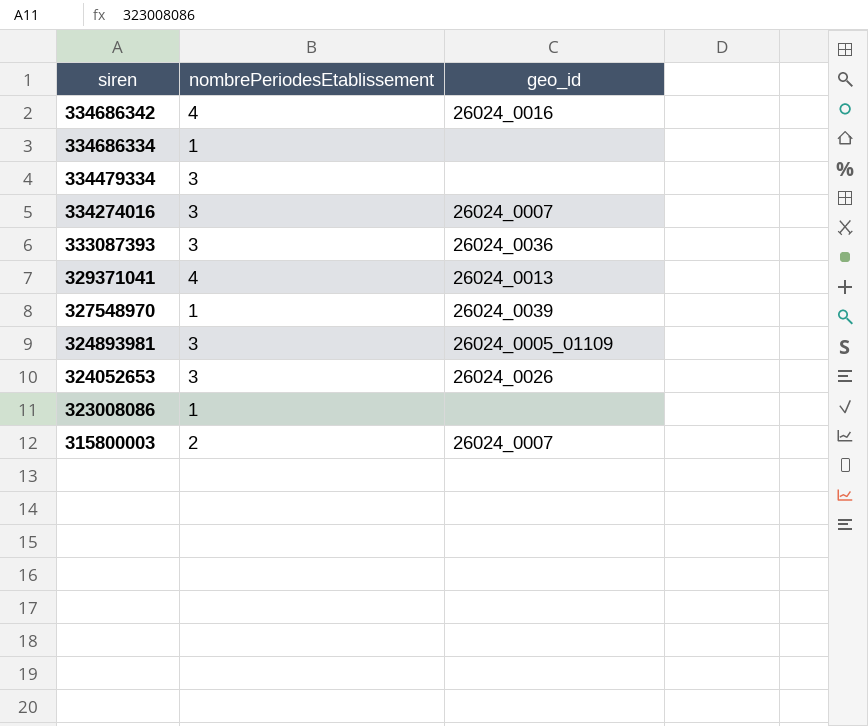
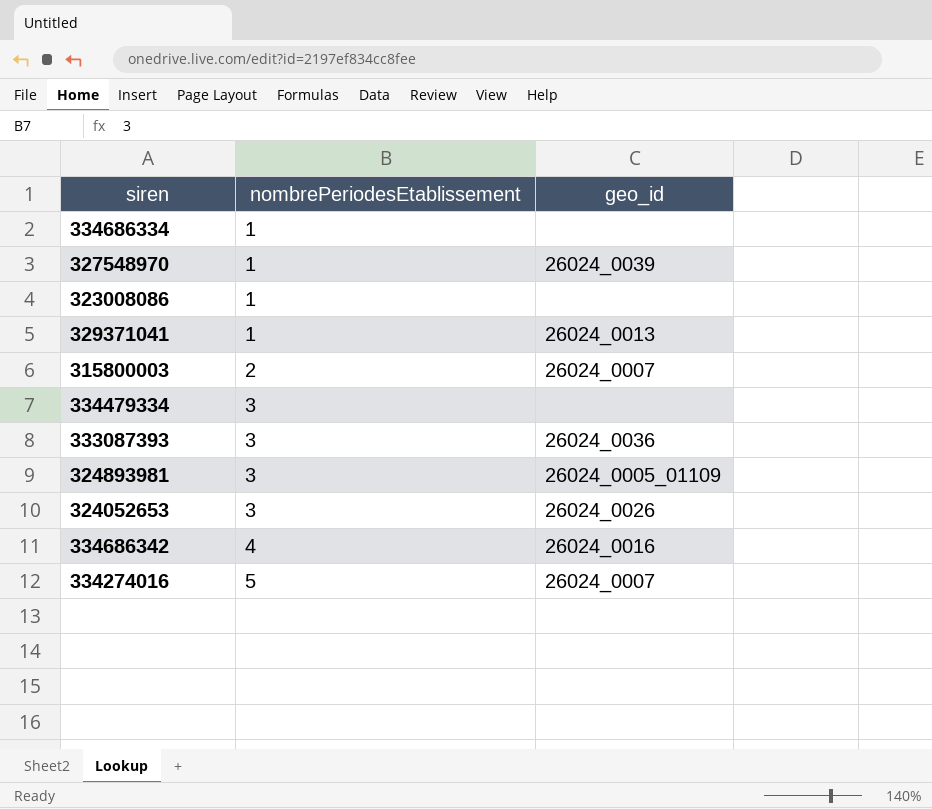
row order: siren descending -> nombrePeriodesEtablissement ascending
329371041 | nombrePeriodesEtablissement: 4 -> 1
334274016 | nombrePeriodesEtablissement: 3 -> 5

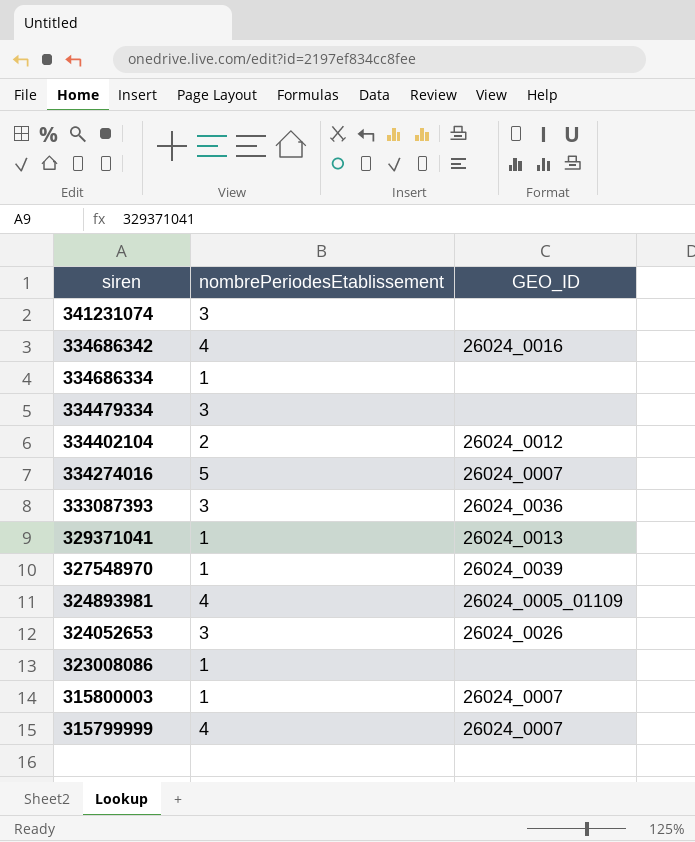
row order: nombrePeriodesEtablissement ascending -> siren descending
column name: geo_id -> GEO_ID
row 341231074: none -> 3 | none
row 334402104: none -> 2 | 26024_0012
324893981 | nombrePeriodesEtablissement: 3 -> 4
315800003 | nombrePeriodesEtablissement: 2 -> 1
row 315799999: none -> 4 | 26024_0007

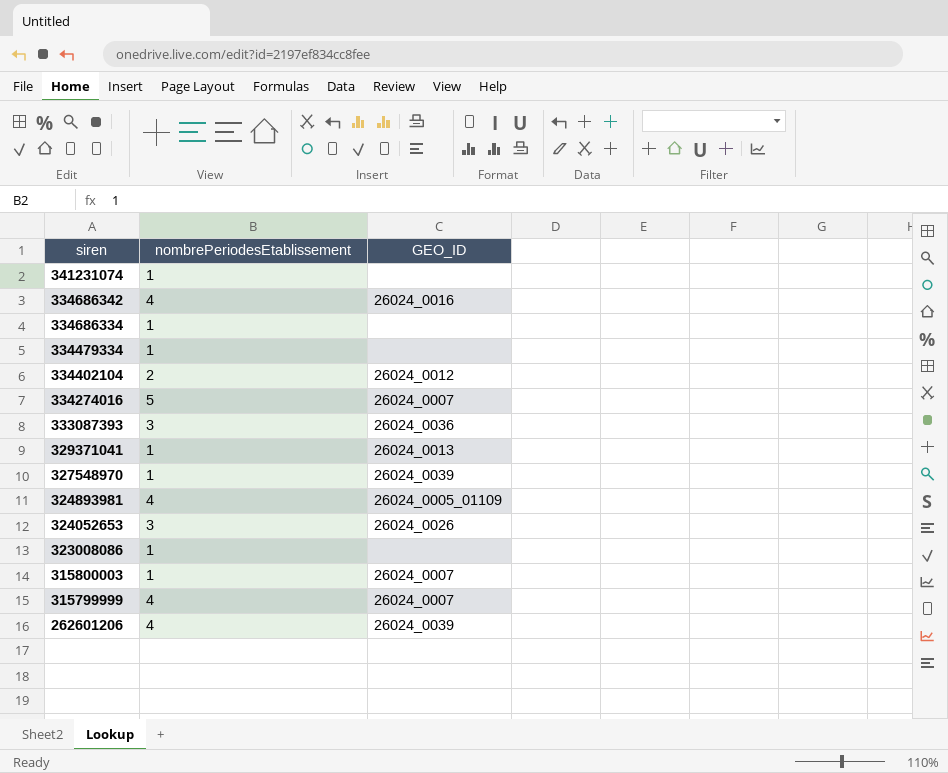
341231074 | nombrePeriodesEtablissement: 3 -> 1
334479334 | nombrePeriodesEtablissement: 3 -> 1
row 262601206: none -> 4 | 26024_0039

